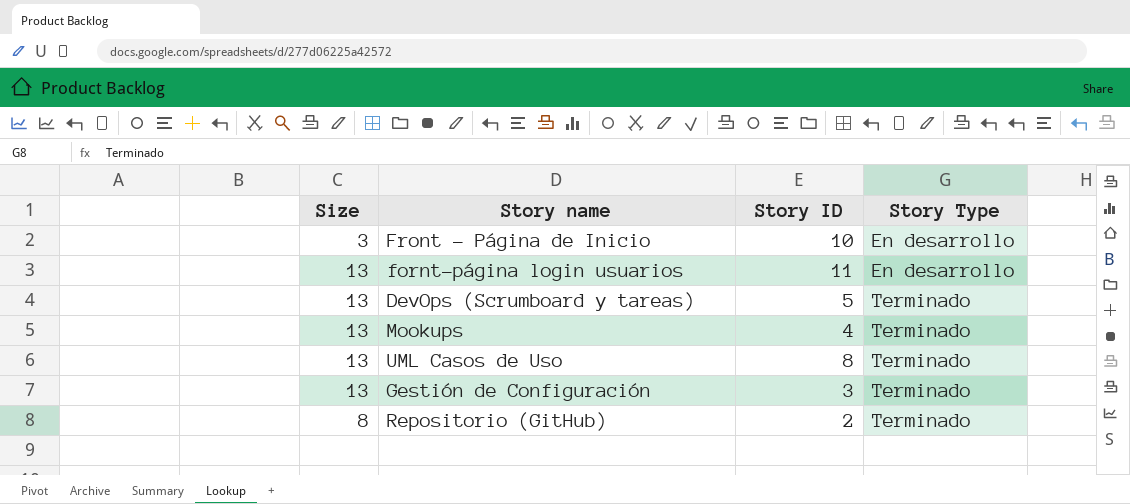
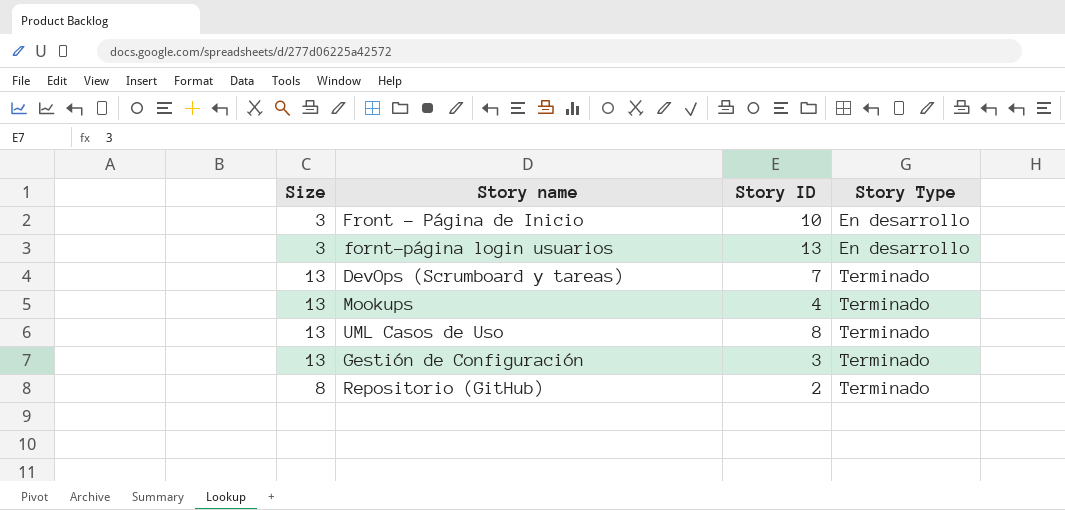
fornt-página login usuarios | Size: 13 -> 3
fornt-página login usuarios | Story ID: 11 -> 13
DevOps (Scrumboard y tareas) | Story ID: 5 -> 7

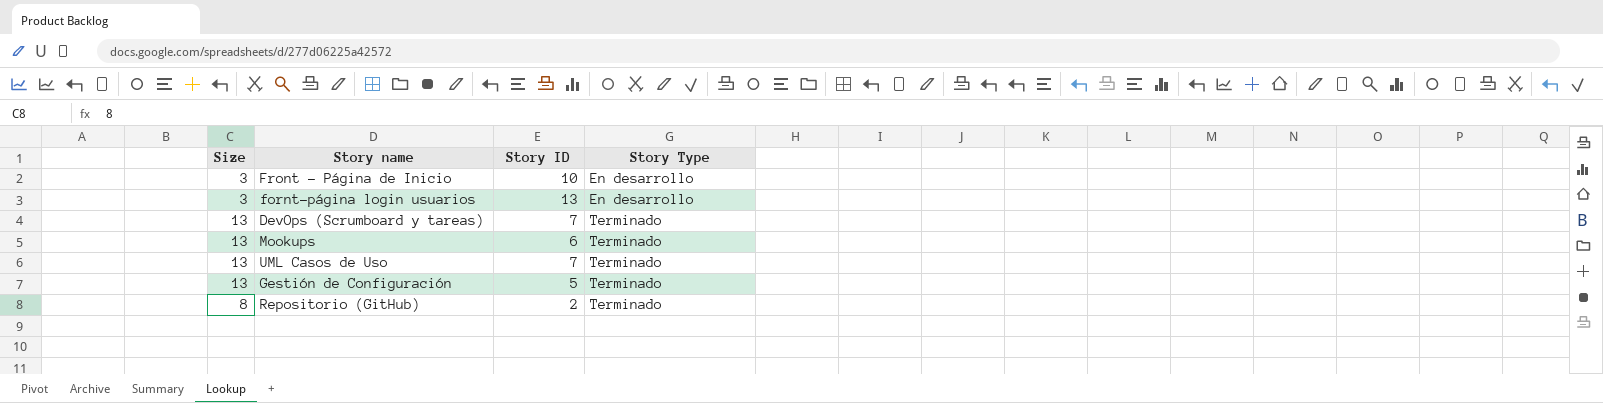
Mookups | Story ID: 4 -> 6
UML Casos de Uso | Story ID: 8 -> 7
Gestión de Configuración | Story ID: 3 -> 5

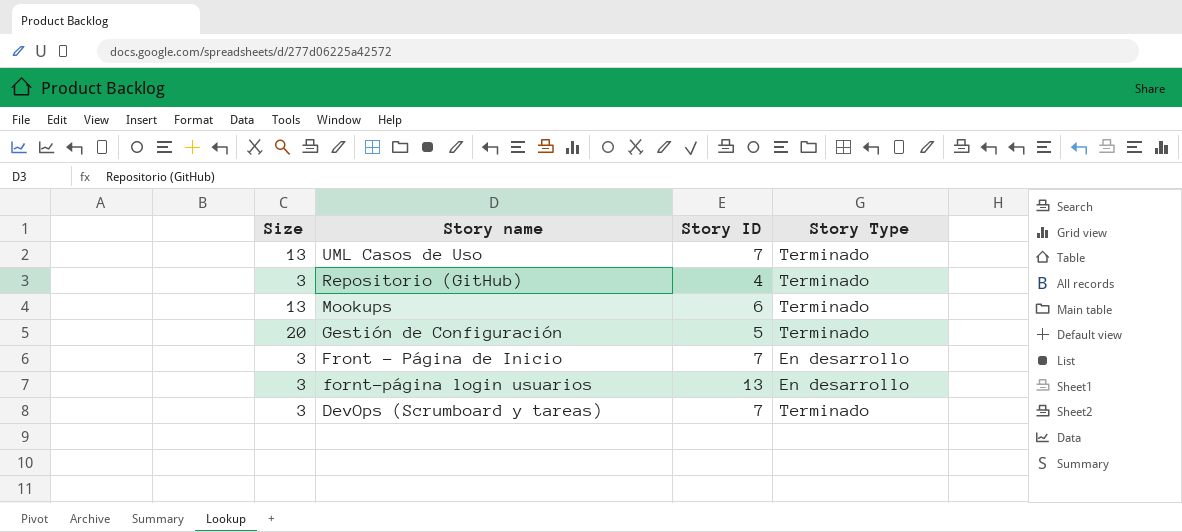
row order: Story Type ascending -> Story name descending
Repositorio (GitHub) | Size: 8 -> 3
Repositorio (GitHub) | Story ID: 2 -> 4
Gestión de Configuración | Size: 13 -> 20
Front - Página de Inicio | Story ID: 10 -> 7
DevOps (Scrumboard y tareas) | Size: 13 -> 3

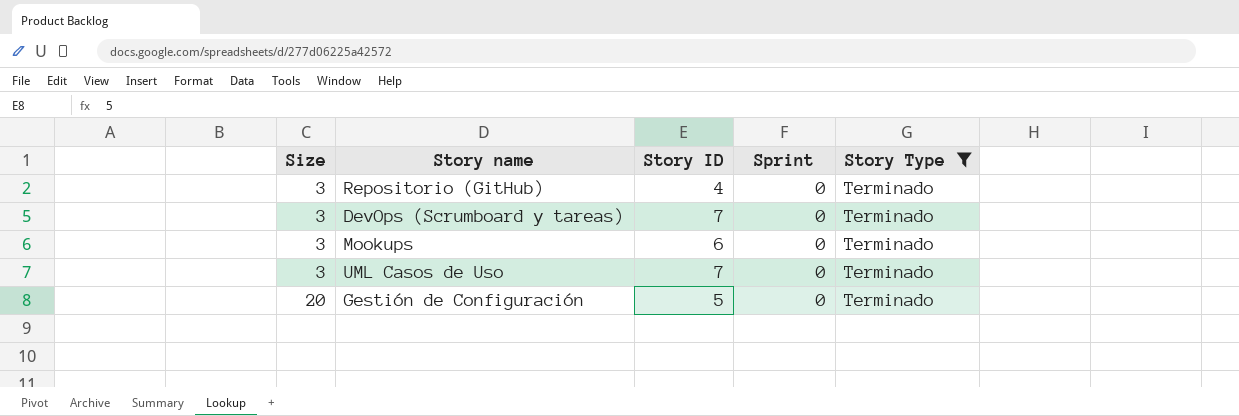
filter: none -> Story Type = Terminado
row order: Story name descending -> Size ascending
column Sprint | position: none -> 4
Mookups | Size: 13 -> 3
UML Casos de Uso | Size: 13 -> 3

